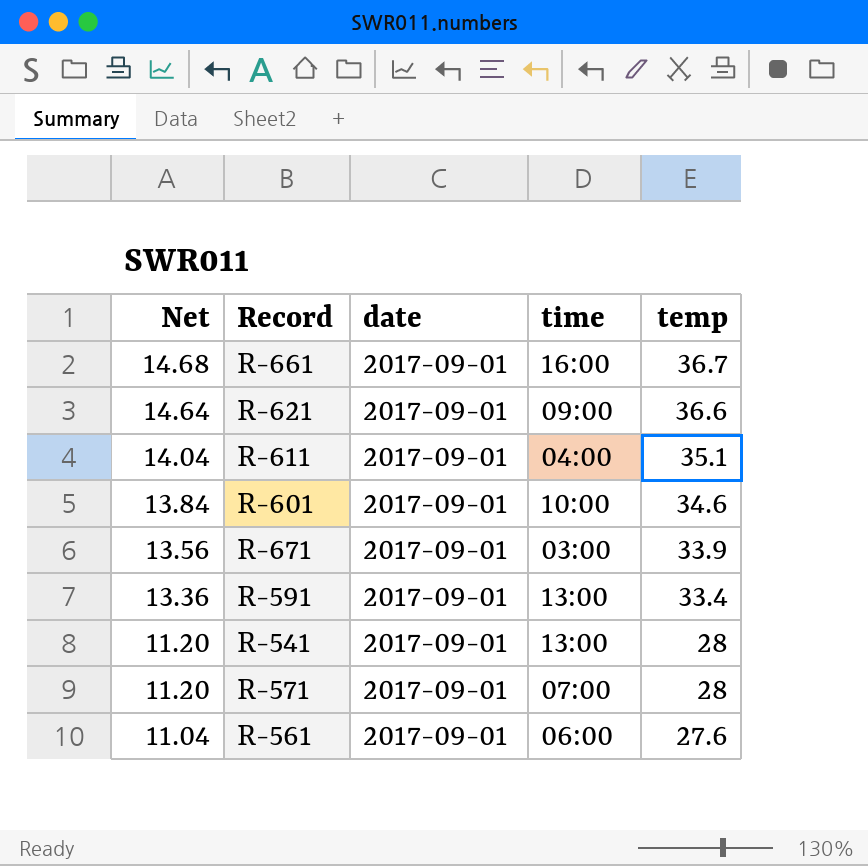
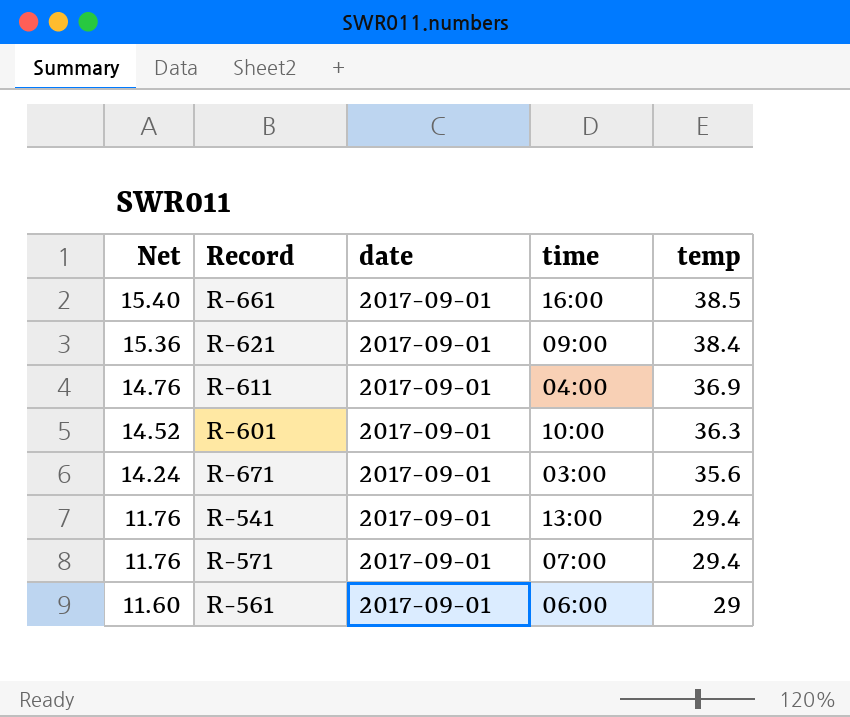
row R-591: 13.36 | 2017-09-01 | 13:00 | 33.4 -> none
R-661 | Net: 14.68 -> 15.40
R-661 | temp: 36.7 -> 38.5
R-621 | Net: 14.64 -> 15.36
R-621 | temp: 36.6 -> 38.4
R-611 | Net: 14.04 -> 14.76
R-611 | temp: 35.1 -> 36.9
R-601 | Net: 13.84 -> 14.52
R-601 | temp: 34.6 -> 36.3
R-671 | Net: 13.56 -> 14.24
R-671 | temp: 33.9 -> 35.6
R-541 | Net: 11.20 -> 11.76
R-541 | temp: 28 -> 29.4
R-571 | Net: 11.20 -> 11.76
R-571 | temp: 28 -> 29.4
R-561 | Net: 11.04 -> 11.60
R-561 | temp: 27.6 -> 29

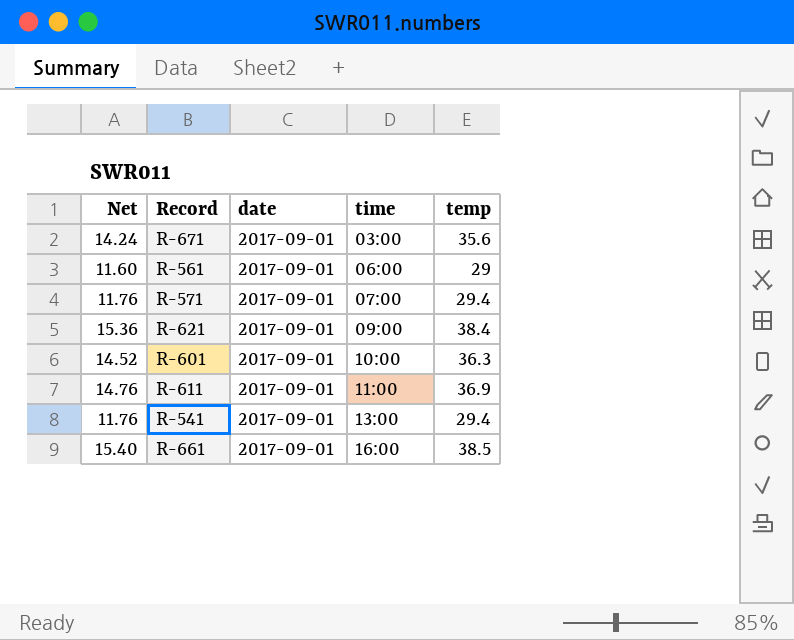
row order: Net descending -> time ascending
R-611 | time: 04:00 -> 11:00

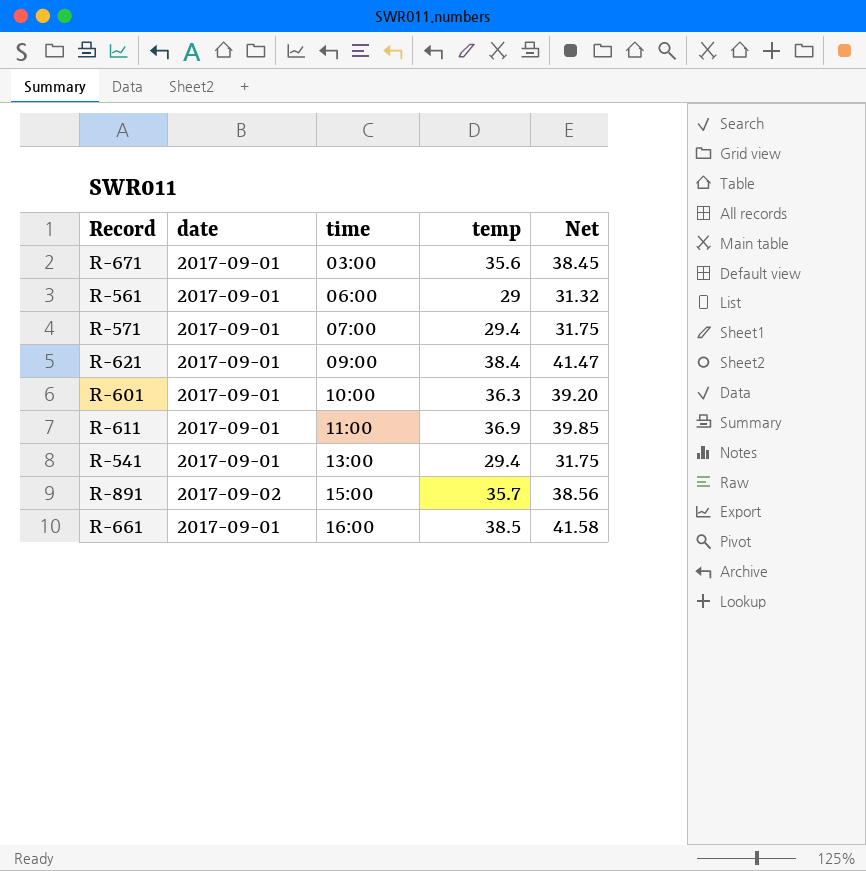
column Net | formula: [temp] * 0.4 -> [temp] * 1.08
column Net | position: 1 -> 5
row R-891: none -> 2017-09-02 | 15:00 | 35.7 | 38.56

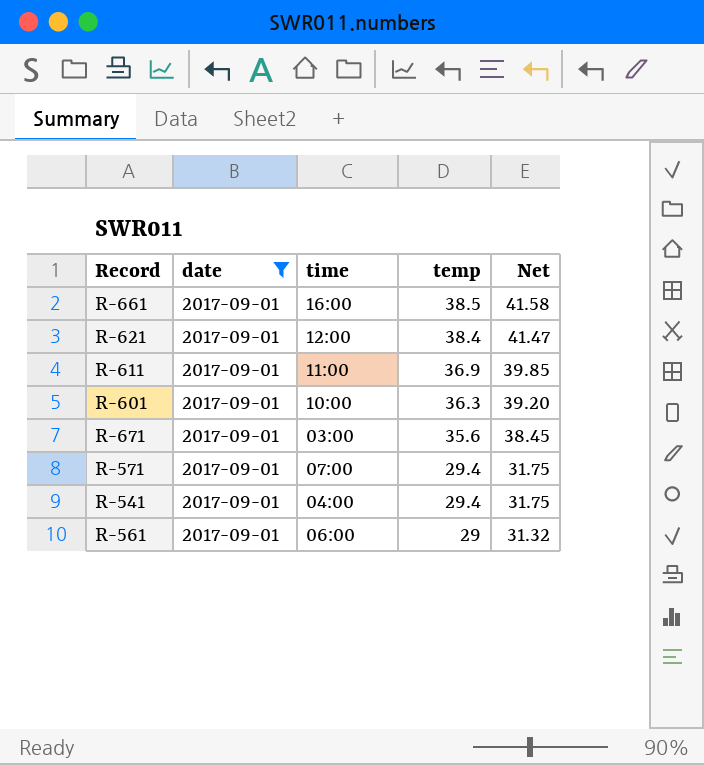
filter: none -> date = 2017-09-01
row order: time ascending -> temp descending
R-621 | time: 09:00 -> 12:00
R-541 | time: 13:00 -> 04:00

